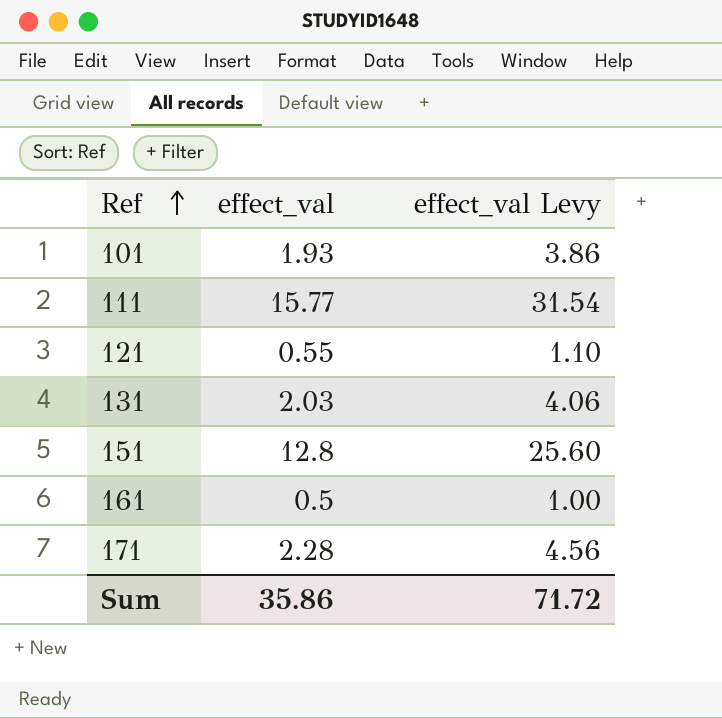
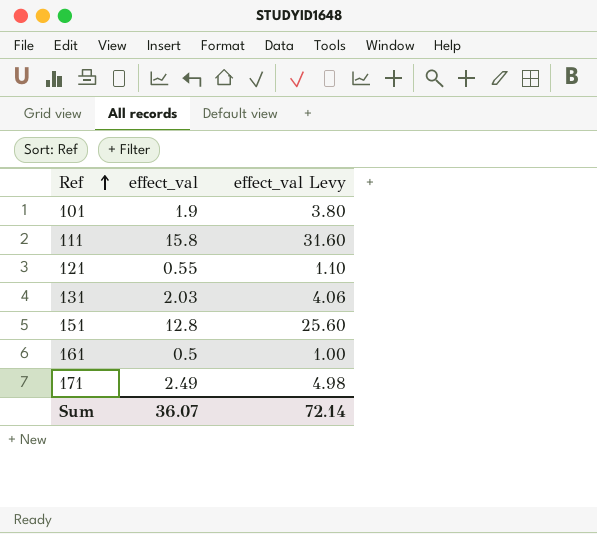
101 | effect_val: 1.93 -> 1.9
101 | effect_val Levy: 3.86 -> 3.80
111 | effect_val: 15.77 -> 15.8
111 | effect_val Levy: 31.54 -> 31.60
171 | effect_val: 2.28 -> 2.49
171 | effect_val Levy: 4.56 -> 4.98
Sum | effect_val: 35.86 -> 36.07
Sum | effect_val Levy: 71.72 -> 72.14

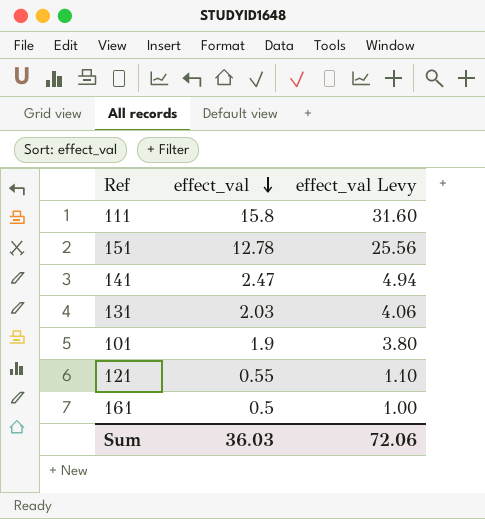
row order: Ref ascending -> effect_val descending
row 171: 2.49 | 4.98 -> none
151 | effect_val: 12.8 -> 12.78
151 | effect_val Levy: 25.60 -> 25.56
row 141: none -> 2.47 | 4.94
Sum | effect_val: 36.07 -> 36.03
Sum | effect_val Levy: 72.14 -> 72.06

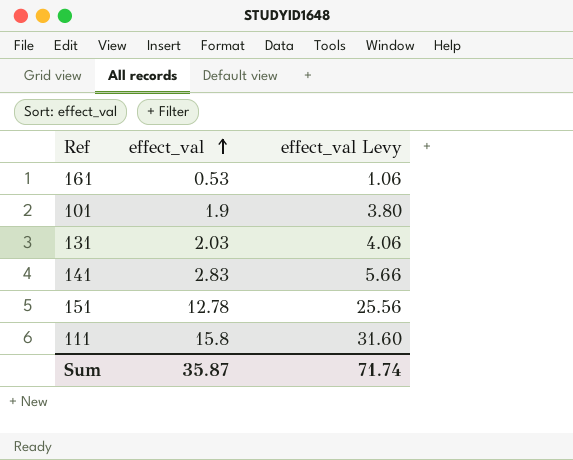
row order: effect_val descending -> effect_val ascending
row 121: 0.55 | 1.10 -> none
161 | effect_val: 0.5 -> 0.53
161 | effect_val Levy: 1.00 -> 1.06
141 | effect_val: 2.47 -> 2.83
141 | effect_val Levy: 4.94 -> 5.66
Sum | effect_val: 36.03 -> 35.87
Sum | effect_val Levy: 72.06 -> 71.74

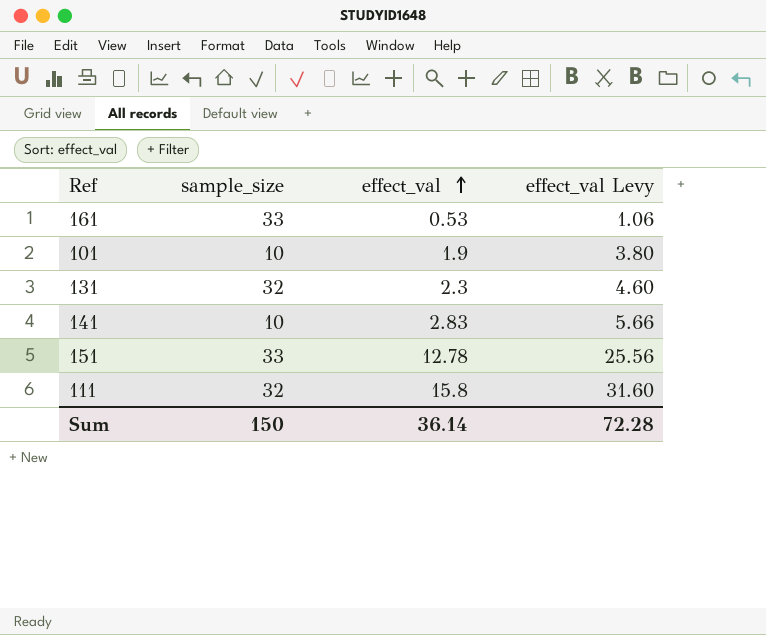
column sample_size | position: none -> 2
131 | effect_val: 2.03 -> 2.3
131 | effect_val Levy: 4.06 -> 4.60
Sum | effect_val: 35.87 -> 36.14
Sum | effect_val Levy: 71.74 -> 72.28

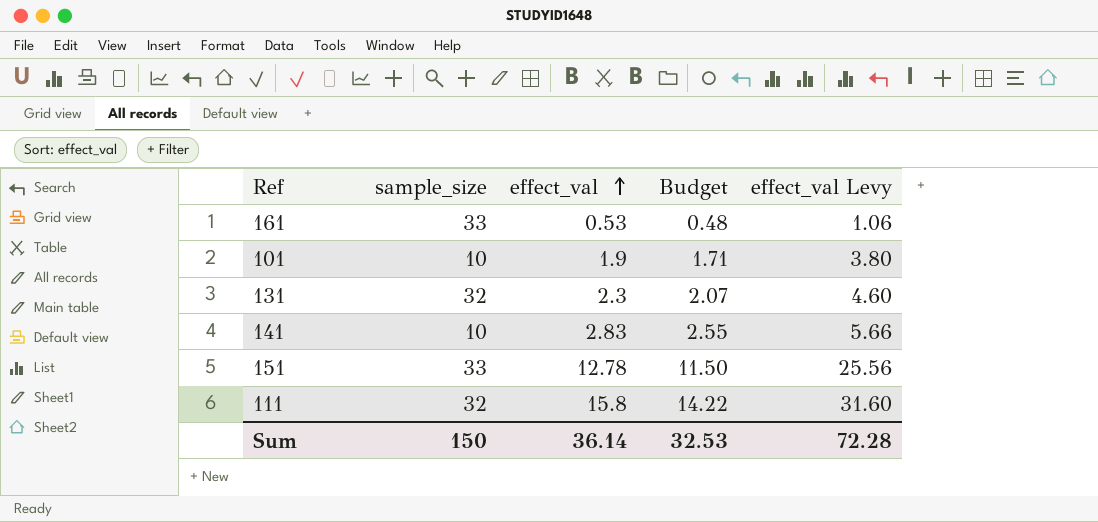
column Budget | formula: none -> [effect_val] * 0.9

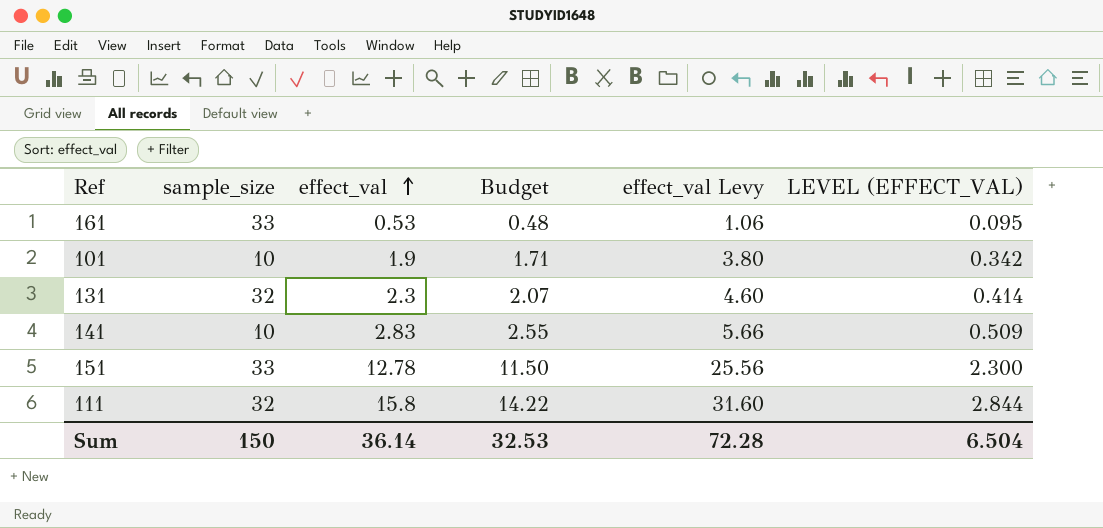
column LEVEL (EFFECT_VAL) | formula: none -> [effect_val] * 0.18

